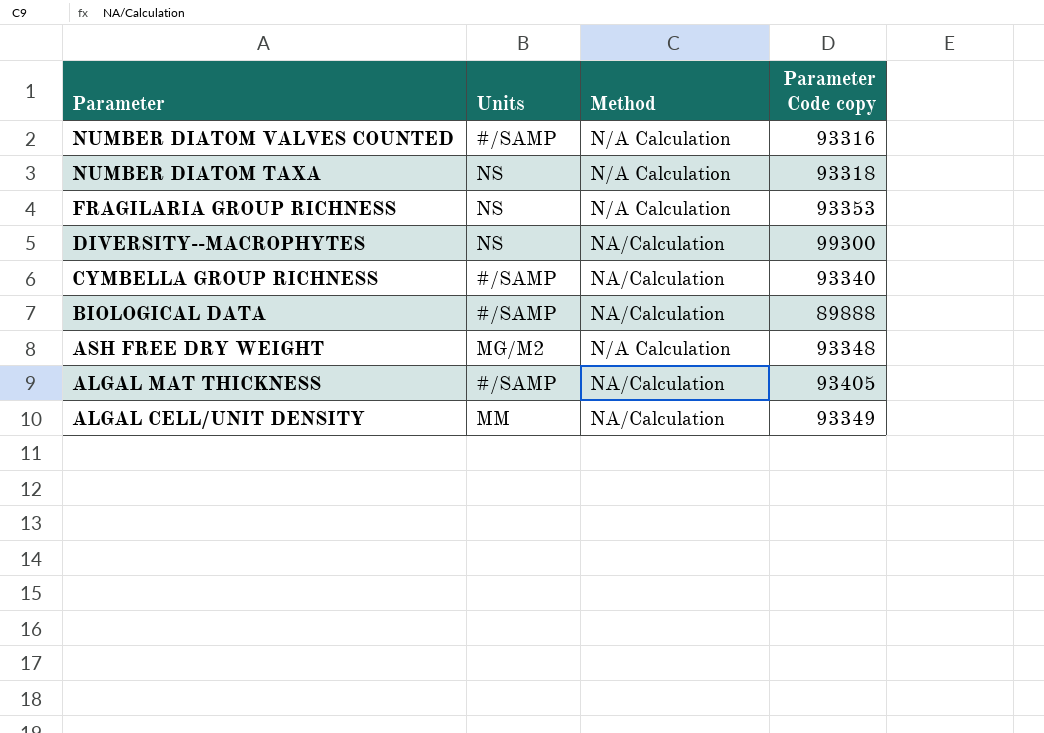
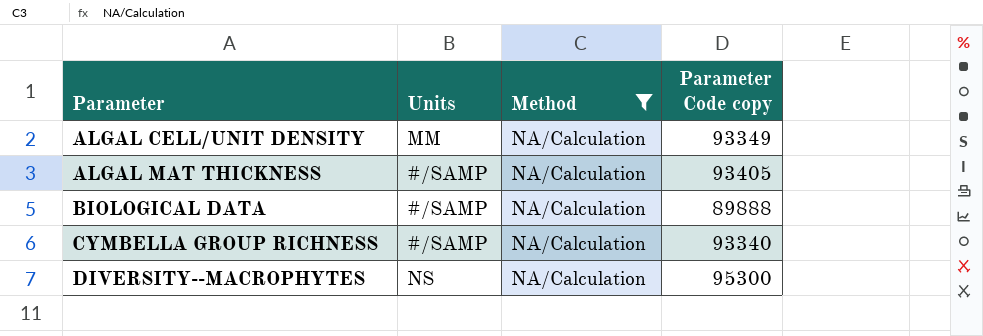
filter: none -> Method = NA/Calculation
row order: Parameter descending -> Parameter ascending
DIVERSITY--MACROPHYTES | Parameter Code copy: 99300 -> 95300

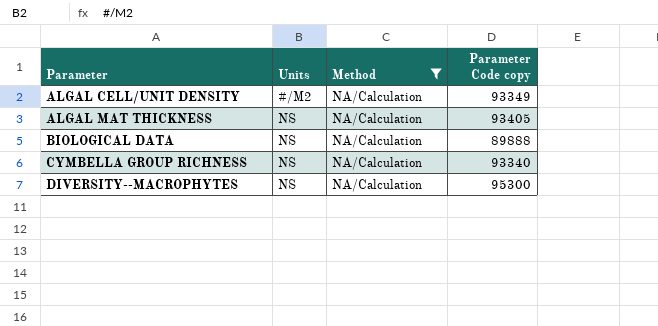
ALGAL CELL/UNIT DENSITY | Units: MM -> #/M2
ALGAL MAT THICKNESS | Units: #/SAMP -> NS
BIOLOGICAL DATA | Units: #/SAMP -> NS
CYMBELLA GROUP RICHNESS | Units: #/SAMP -> NS

